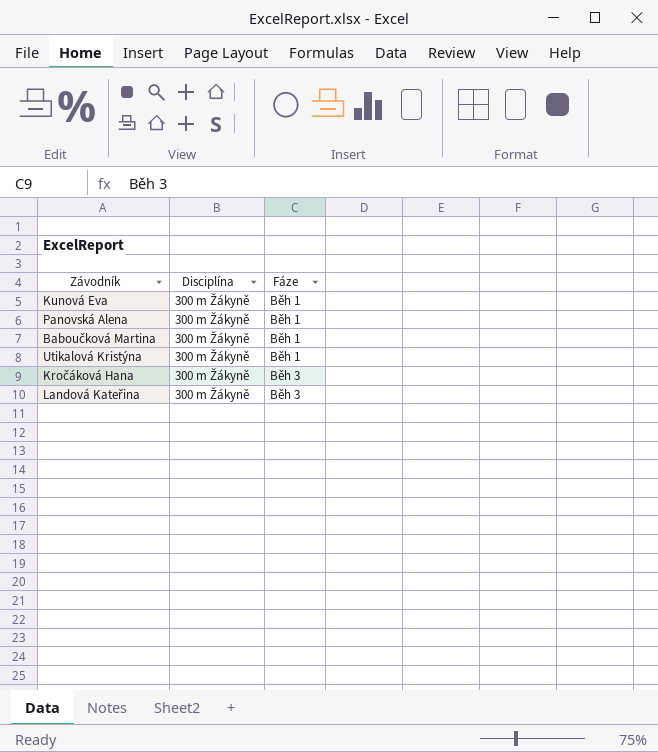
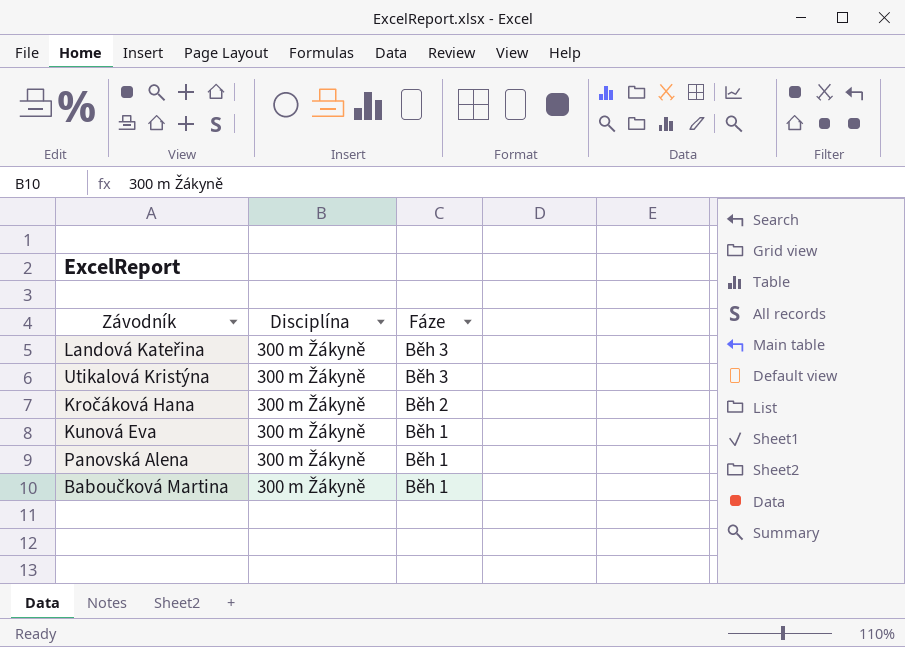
row order: Fáze ascending -> Fáze descending
Utikalová Kristýna | Fáze: Běh 1 -> Běh 3
Kročáková Hana | Fáze: Běh 3 -> Běh 2

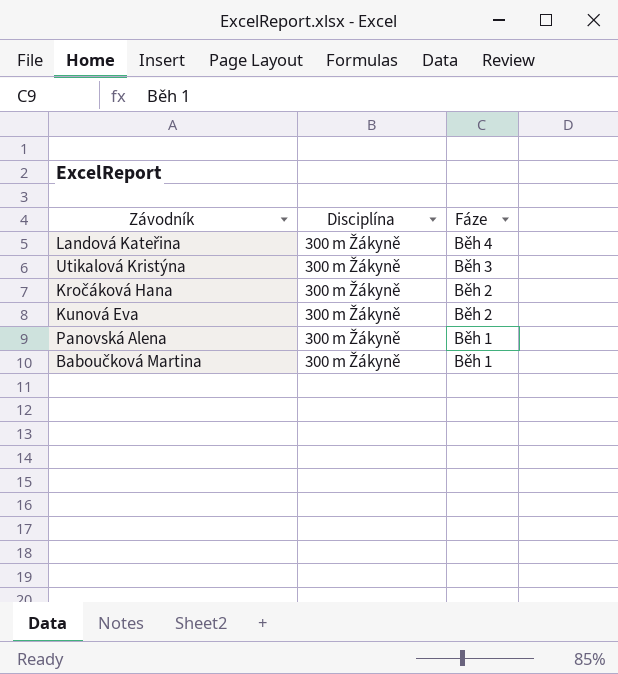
Landová Kateřina | Fáze: Běh 3 -> Běh 4
Kunová Eva | Fáze: Běh 1 -> Běh 2

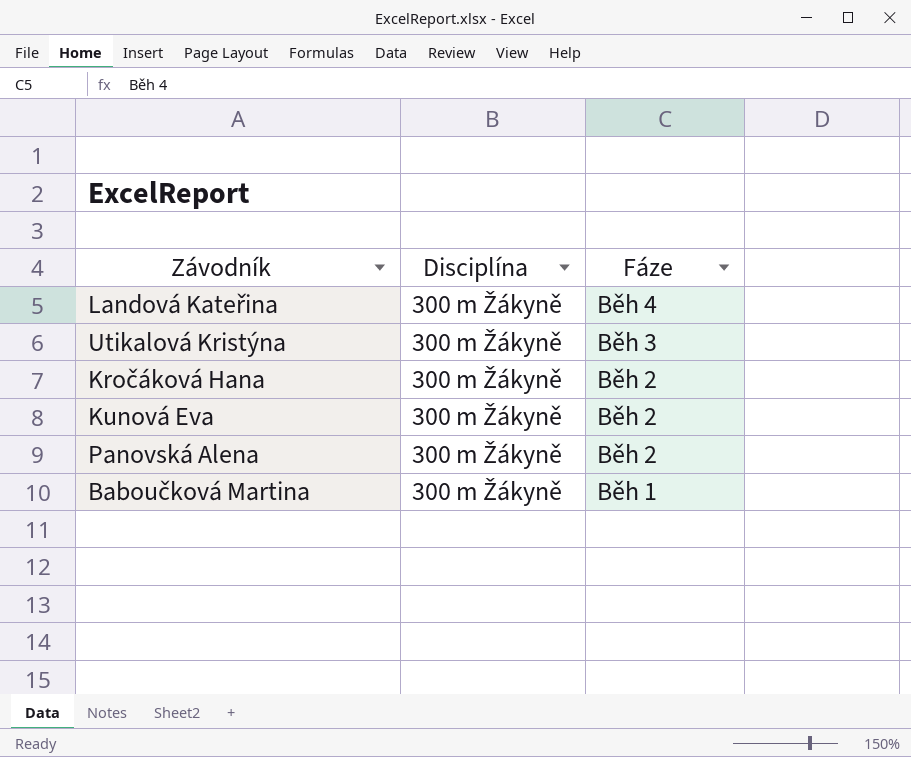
Panovská Alena | Fáze: Běh 1 -> Běh 2

